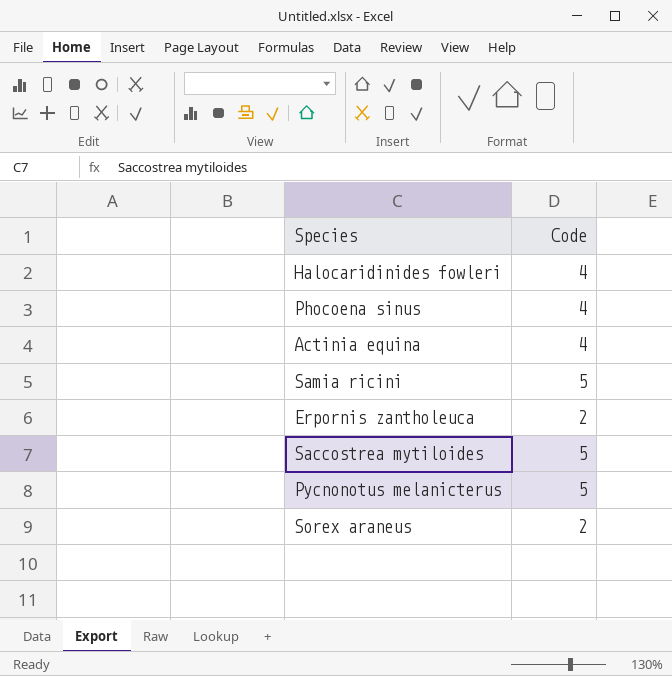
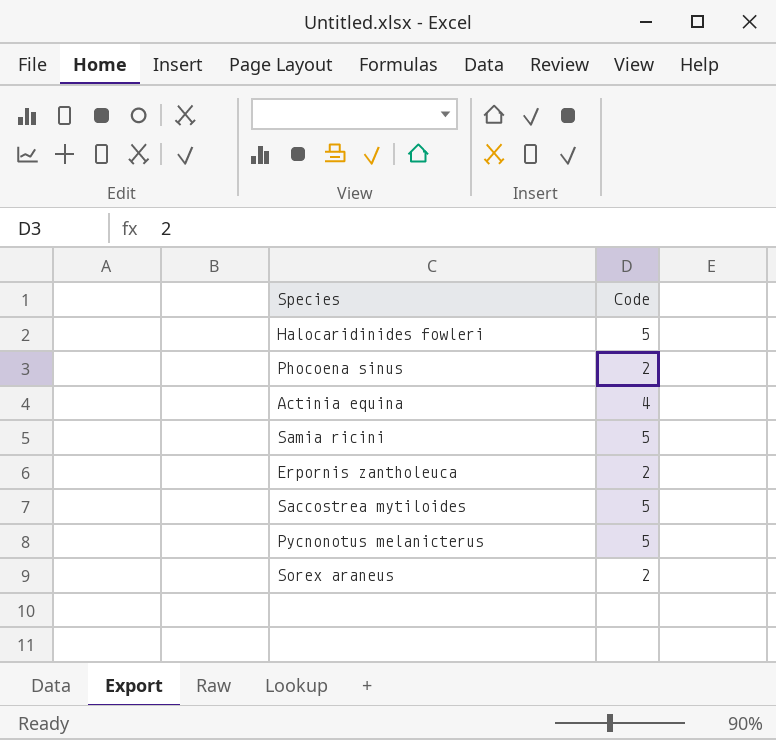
Halocaridinides fowleri | Code: 4 -> 5
Phocoena sinus | Code: 4 -> 2

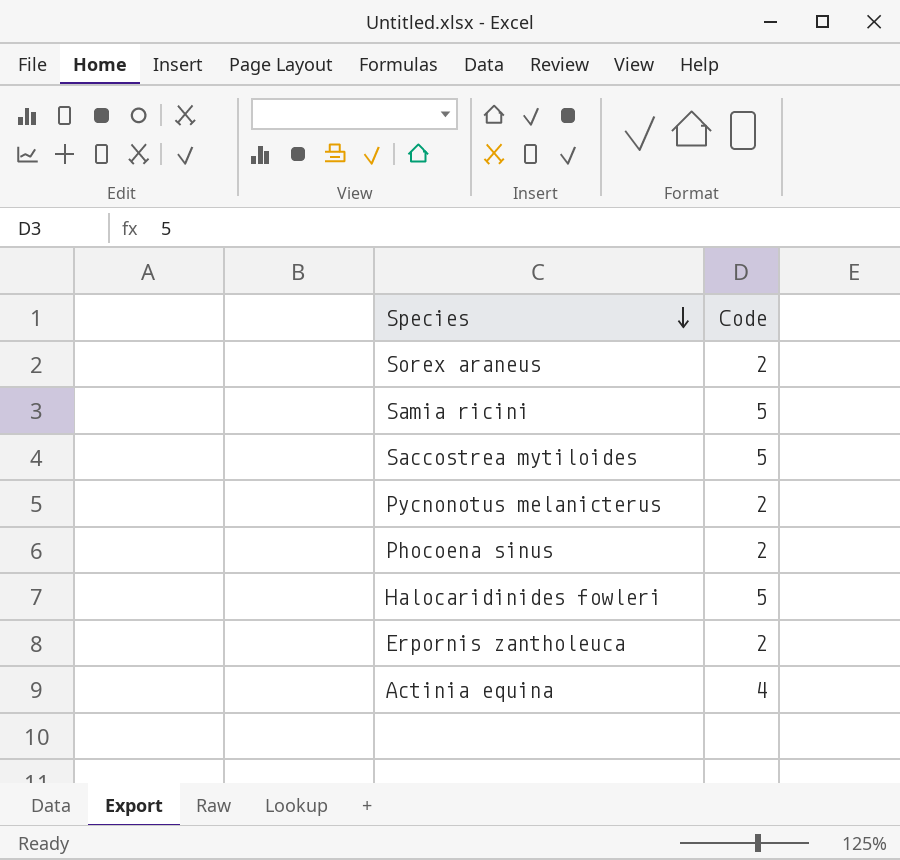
row order: none -> Species descending
Pycnonotus melanicterus | Code: 5 -> 2

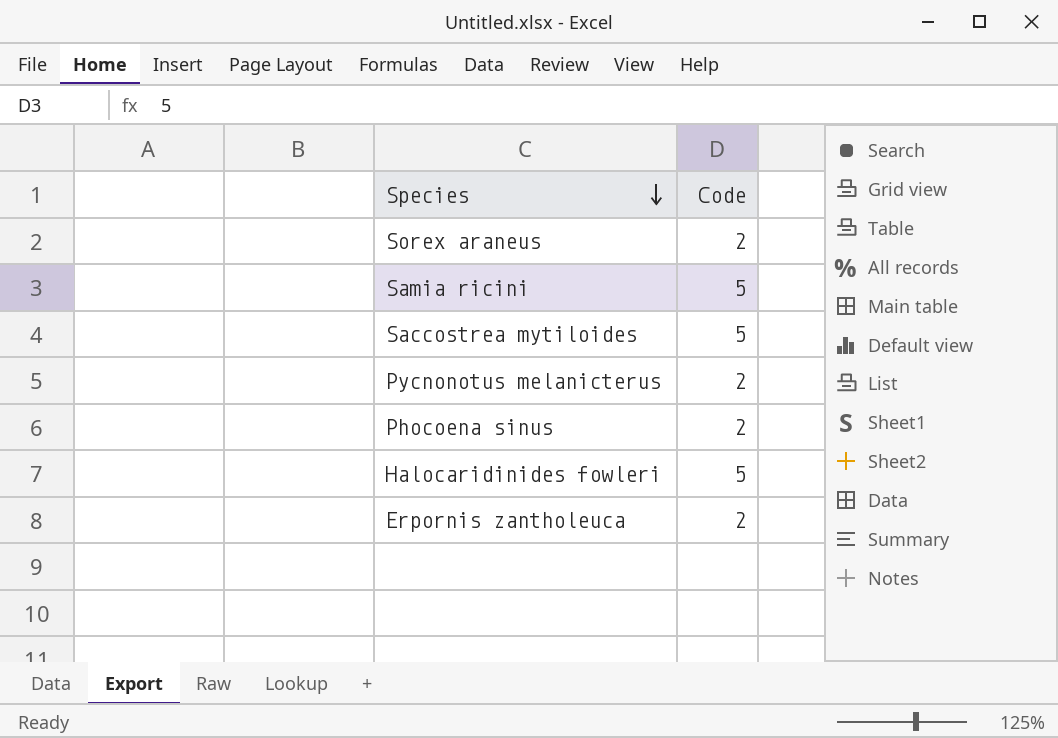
row Actinia equina: 4 -> none

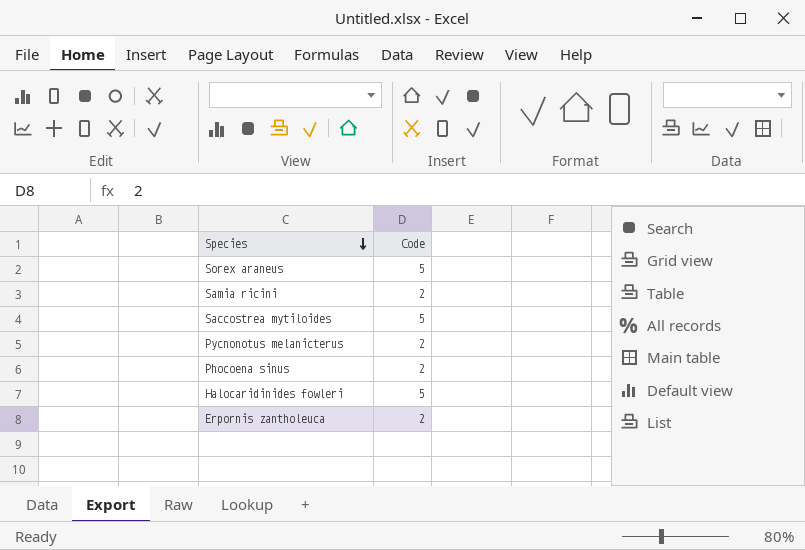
Sorex araneus | Code: 2 -> 5
Samia ricini | Code: 5 -> 2

